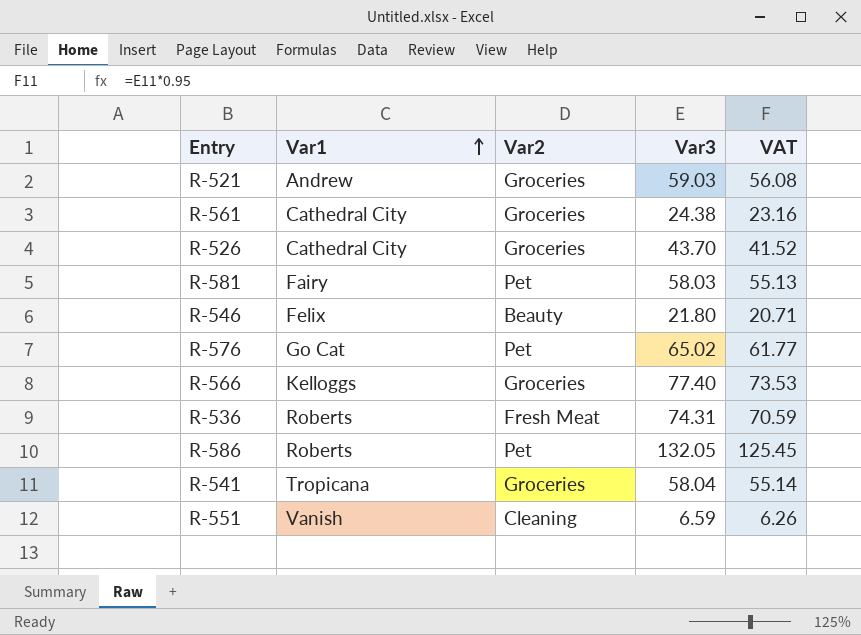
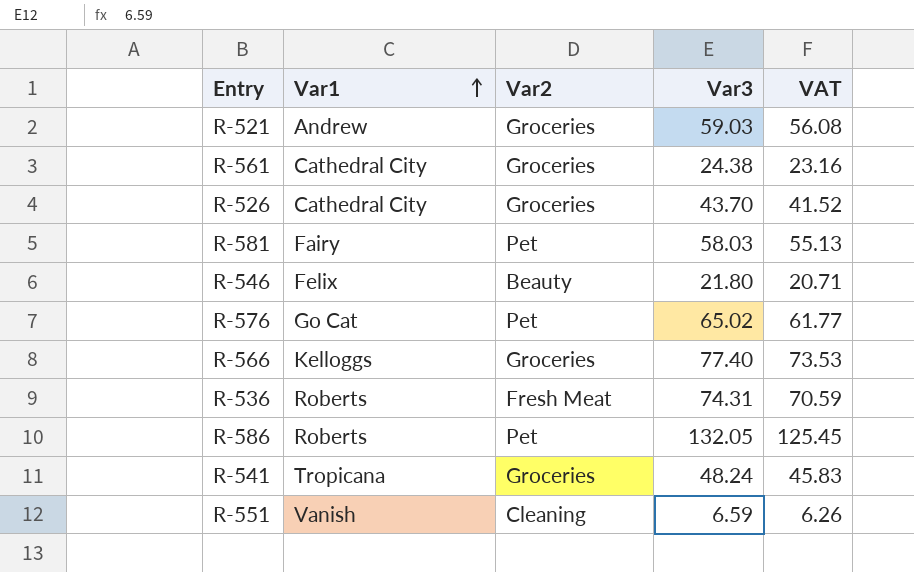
R-541 | Var3: 58.04 -> 48.24
R-541 | VAT: 55.14 -> 45.83

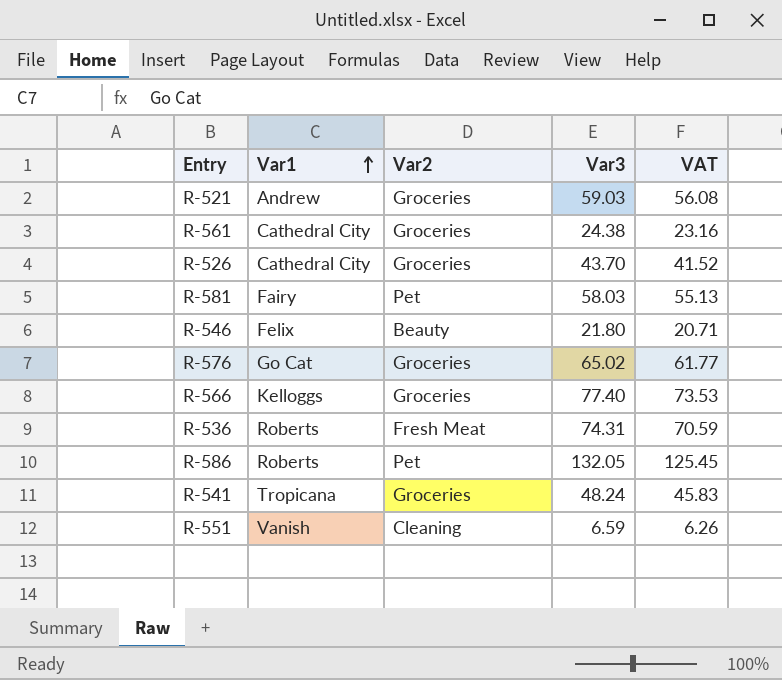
R-576 | Var2: Pet -> Groceries

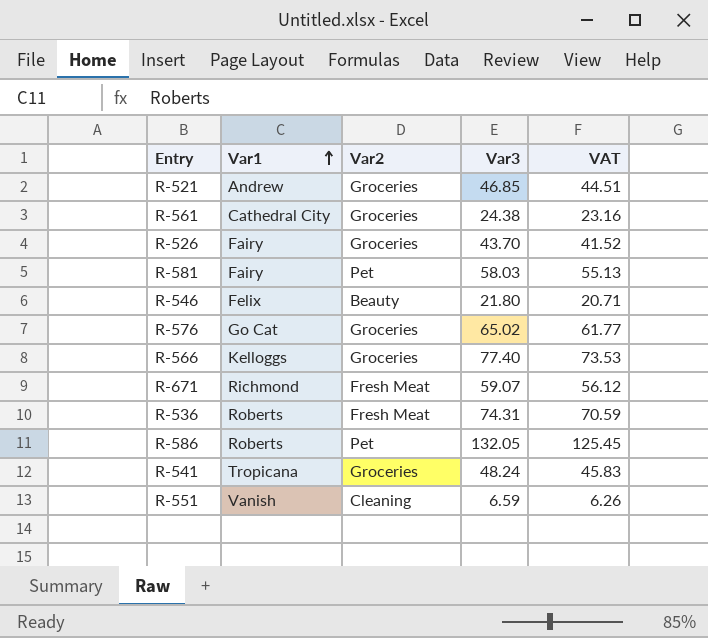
R-521 | Var3: 59.03 -> 46.85
R-521 | VAT: 56.08 -> 44.51
R-526 | Var1: Cathedral City -> Fairy
row R-671: none -> Richmond | Fresh Meat | 59.07 | 56.12

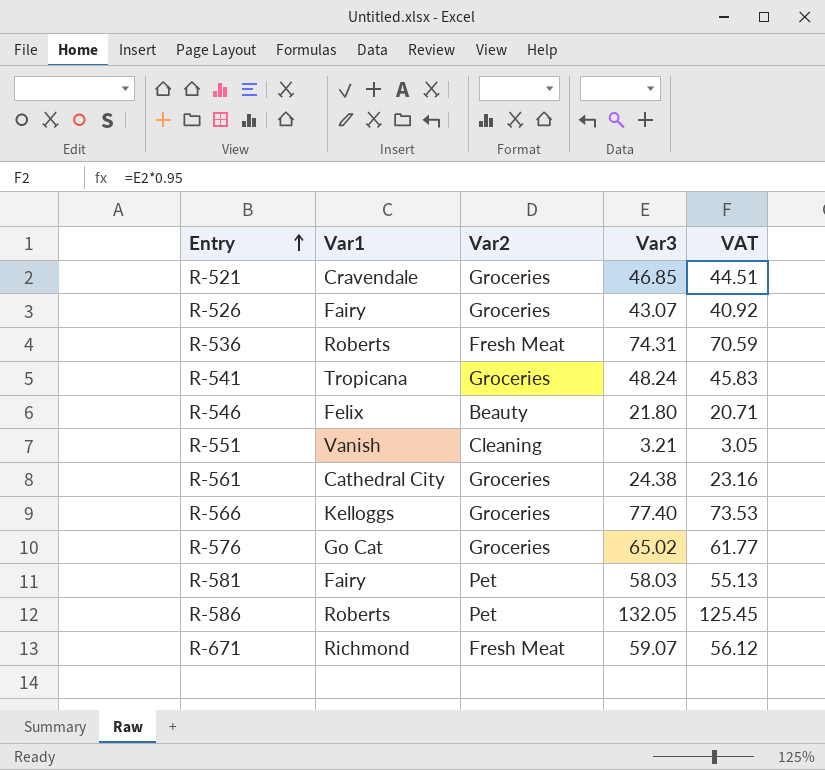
row order: Var1 ascending -> Entry ascending
R-521 | Var1: Andrew -> Cravendale
R-526 | Var3: 43.70 -> 43.07
R-526 | VAT: 41.52 -> 40.92
R-551 | Var3: 6.59 -> 3.21
R-551 | VAT: 6.26 -> 3.05

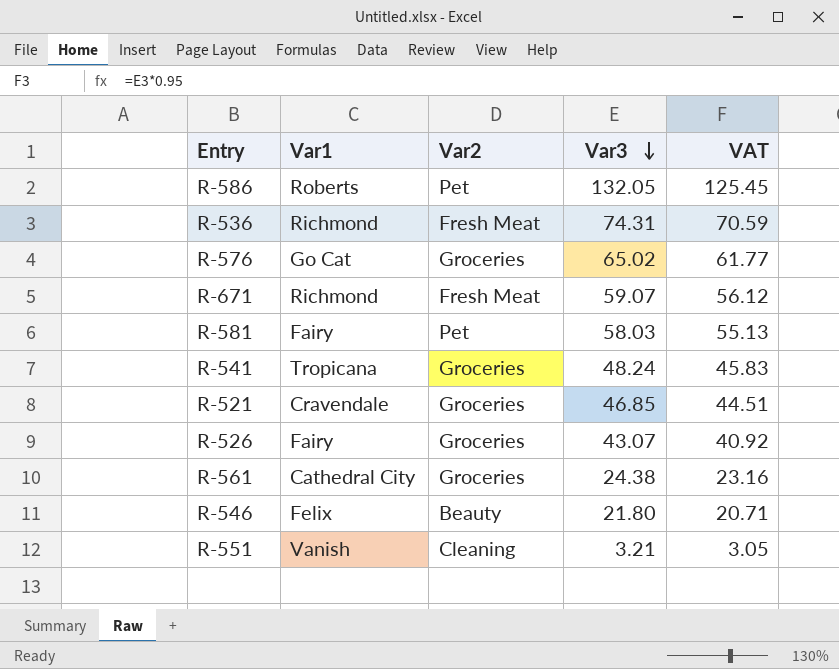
row order: Entry ascending -> Var3 descending
row R-566: Kelloggs | Groceries | 77.40 | 73.53 -> none
R-536 | Var1: Roberts -> Richmond

